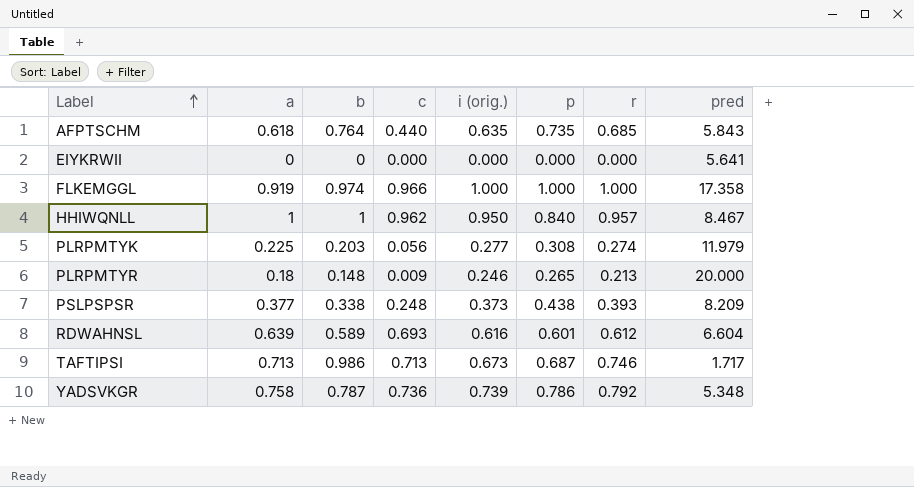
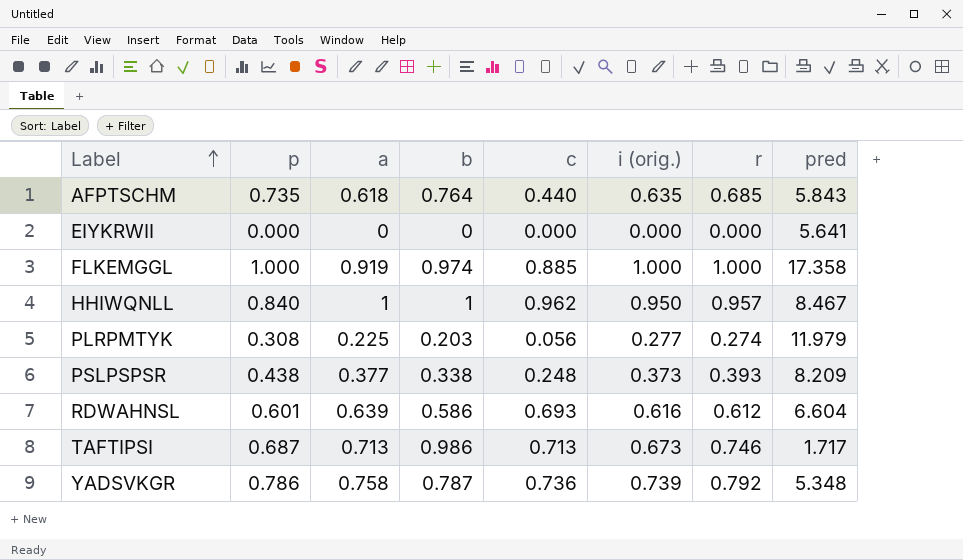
column p | position: 6 -> 2
row PLRPMTYR: 0.18 | 0.148 | 0.009 | 0.246 | 0.265 | 0.213 | 20.000 -> none
FLKEMGGL | c: 0.966 -> 0.885
RDWAHNSL | b: 0.589 -> 0.586

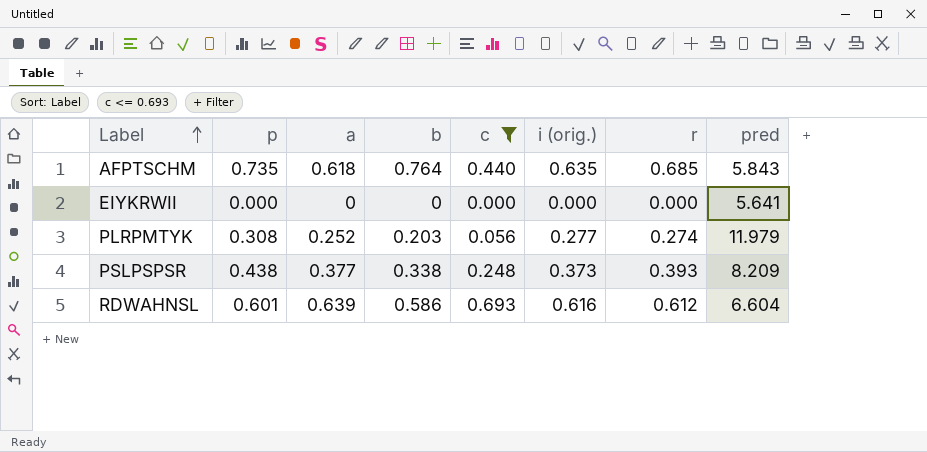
filter: none -> c <= 0.693
PLRPMTYK | a: 0.225 -> 0.252

